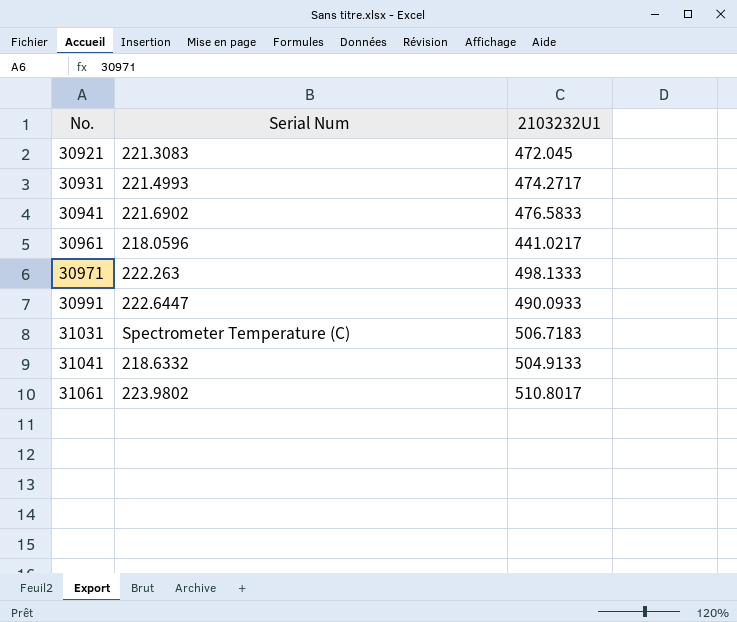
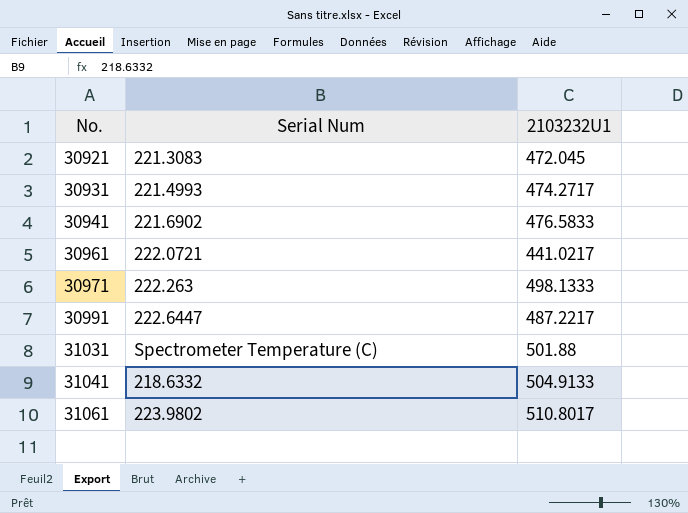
30961 | Serial Num: 218.0596 -> 222.0721
30991 | 2103232U1: 490.0933 -> 487.2217
31031 | 2103232U1: 506.7183 -> 501.88

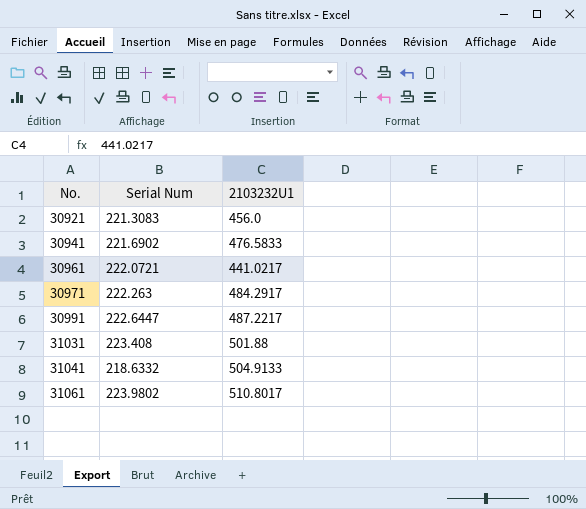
row 30931: 221.4993 | 474.2717 -> none
30921 | 2103232U1: 472.045 -> 456.0
30971 | 2103232U1: 498.1333 -> 484.2917
31031 | Serial Num: Spectrometer Temperature (C) -> 223.408

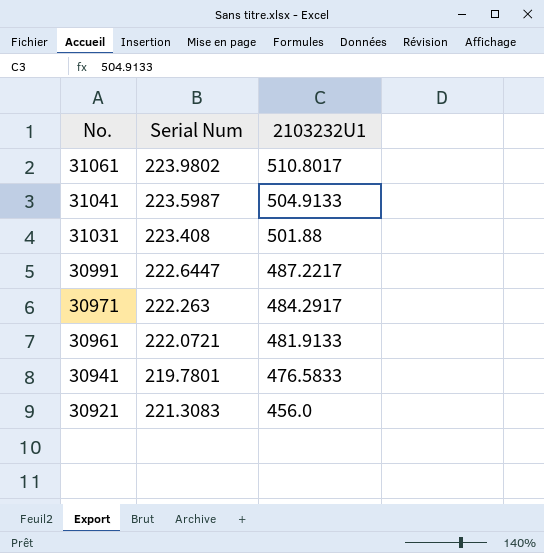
row order: No. ascending -> No. descending
31041 | Serial Num: 218.6332 -> 223.5987
30961 | 2103232U1: 441.0217 -> 481.9133
30941 | Serial Num: 221.6902 -> 219.7801

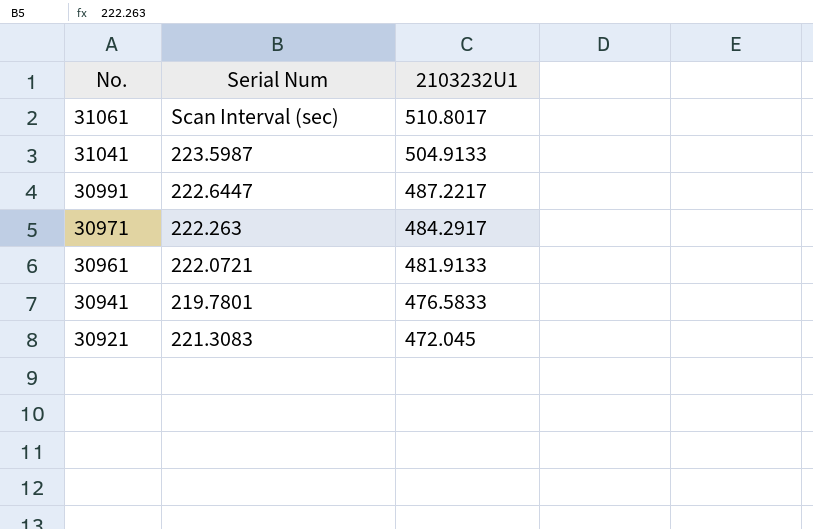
row 31031: 223.408 | 501.88 -> none
31061 | Serial Num: 223.9802 -> Scan Interval (sec)
30921 | 2103232U1: 456.0 -> 472.045

